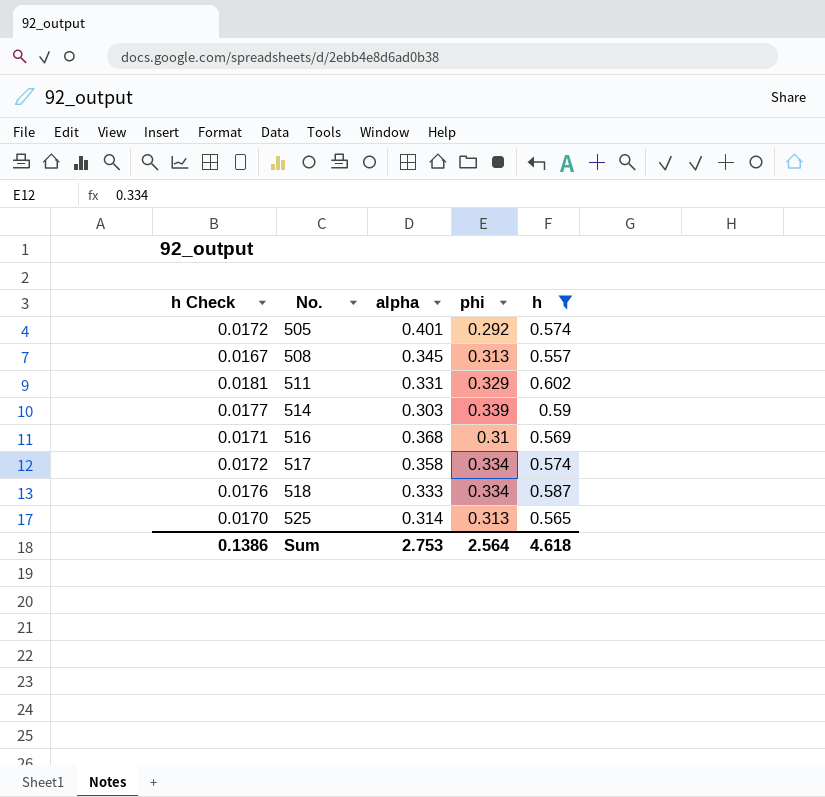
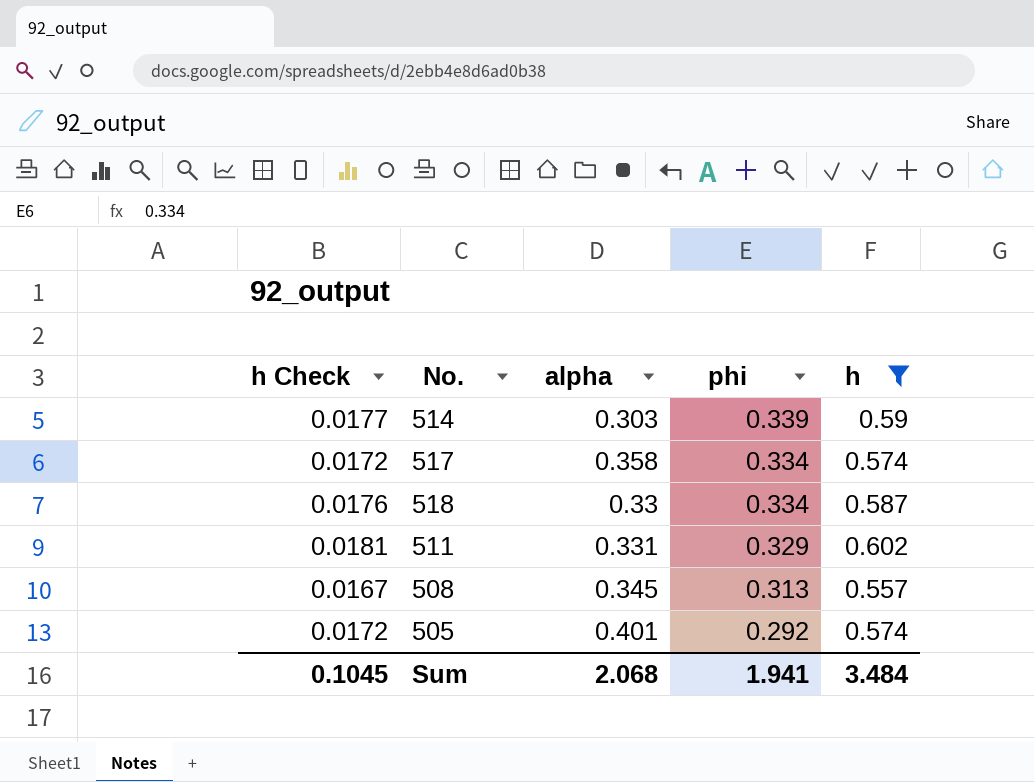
row order: No. ascending -> phi descending
row 516: 0.0171 | 0.368 | 0.31 | 0.569 -> none
row 525: 0.0170 | 0.314 | 0.313 | 0.565 -> none
518 | alpha: 0.333 -> 0.33
Sum | h Check: 0.1386 -> 0.1045
Sum | alpha: 2.753 -> 2.068
Sum | phi: 2.564 -> 1.941
Sum | h: 4.618 -> 3.484

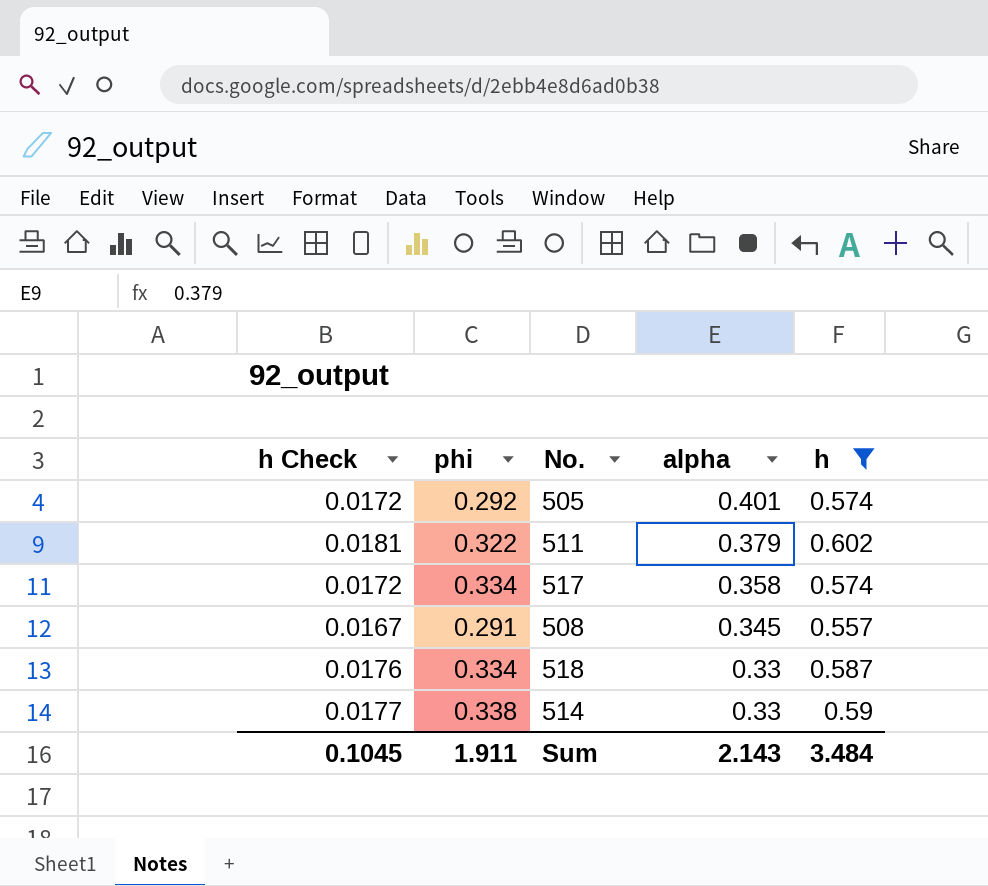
row order: phi descending -> alpha descending
column phi | position: 4 -> 2
511 | phi: 0.329 -> 0.322
511 | alpha: 0.331 -> 0.379
508 | phi: 0.313 -> 0.291
514 | phi: 0.339 -> 0.338
514 | alpha: 0.303 -> 0.33
Sum | phi: 1.941 -> 1.911
Sum | alpha: 2.068 -> 2.143

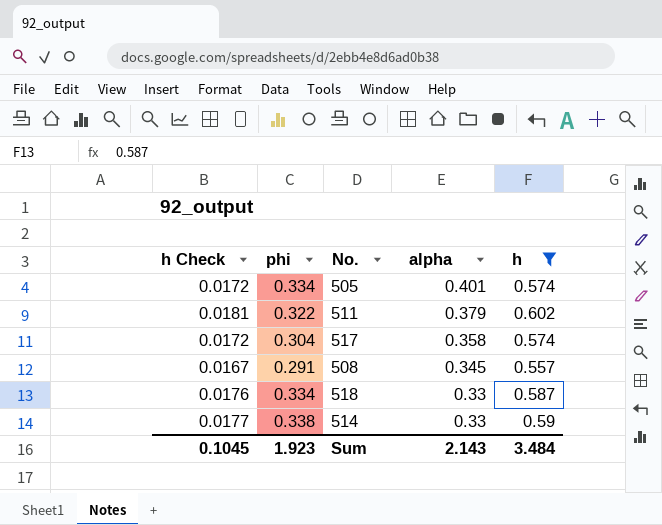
505 | phi: 0.292 -> 0.334
517 | phi: 0.334 -> 0.304
Sum | phi: 1.911 -> 1.923

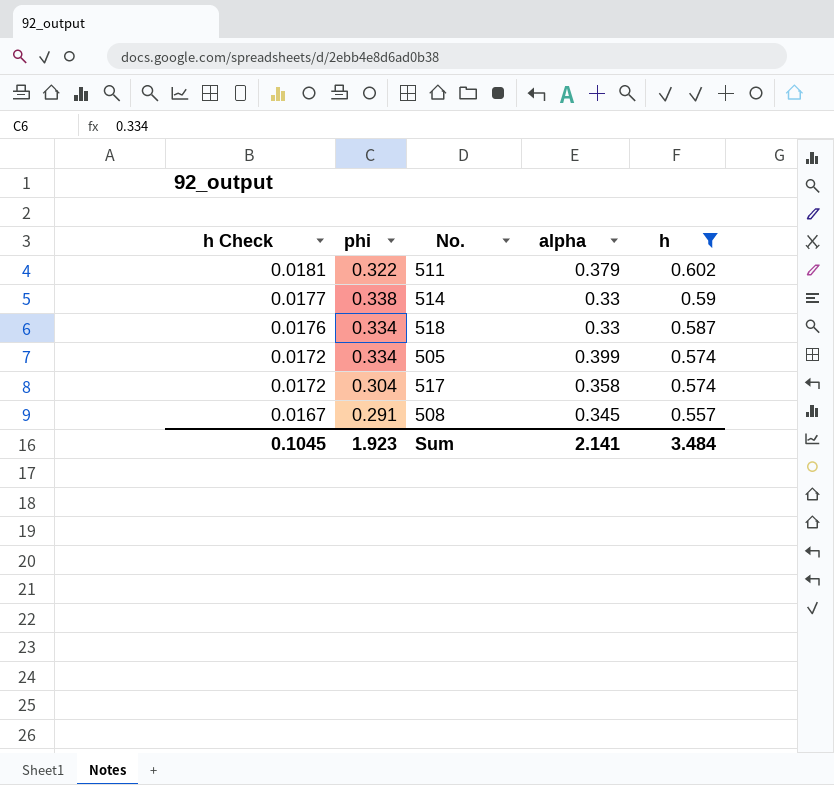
row order: alpha descending -> h Check descending
505 | alpha: 0.401 -> 0.399
Sum | alpha: 2.143 -> 2.141

